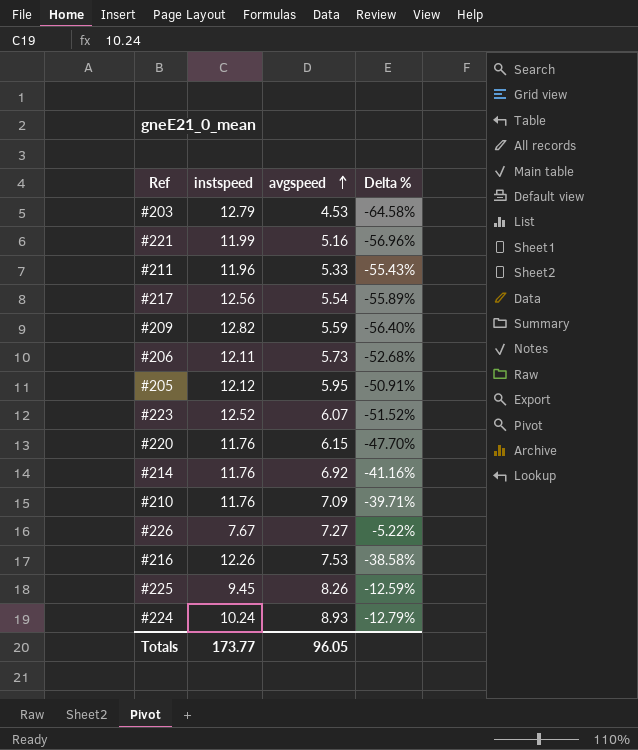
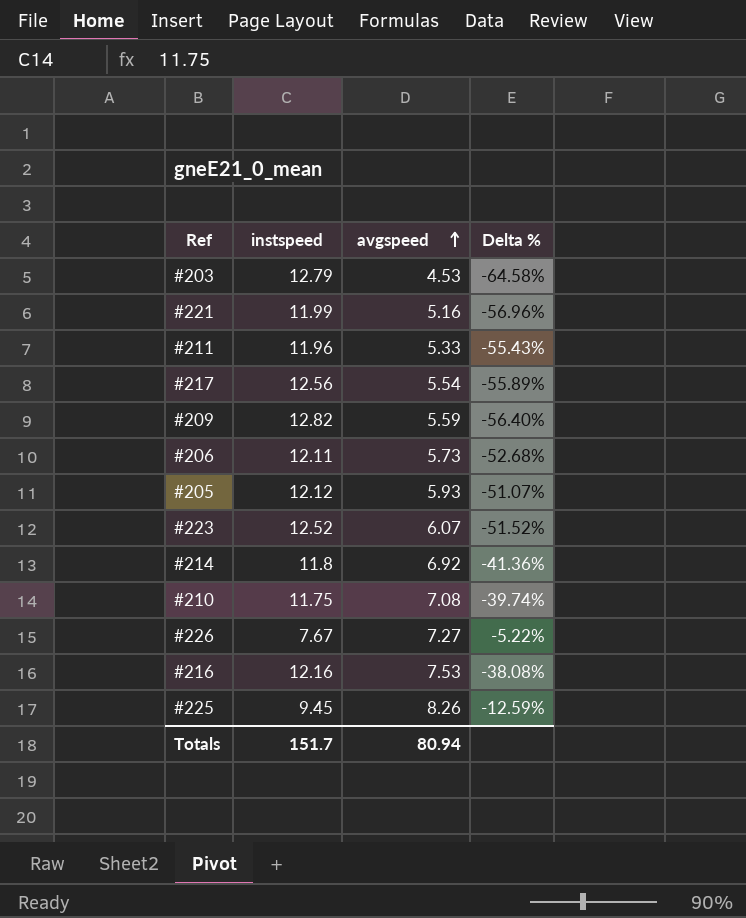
row #220: 11.76 | 6.15 | -47.70% -> none
row #224: 10.24 | 8.93 | -12.79% -> none
#205 | avgspeed: 5.95 -> 5.93
#205 | Delta %: -50.91% -> -51.07%
#214 | instspeed: 11.76 -> 11.8
#214 | Delta %: -41.16% -> -41.36%
#210 | instspeed: 11.76 -> 11.75
#210 | avgspeed: 7.09 -> 7.08
#210 | Delta %: -39.71% -> -39.74%
#216 | instspeed: 12.26 -> 12.16
#216 | Delta %: -38.58% -> -38.08%
Totals | instspeed: 173.77 -> 151.7
Totals | avgspeed: 96.05 -> 80.94

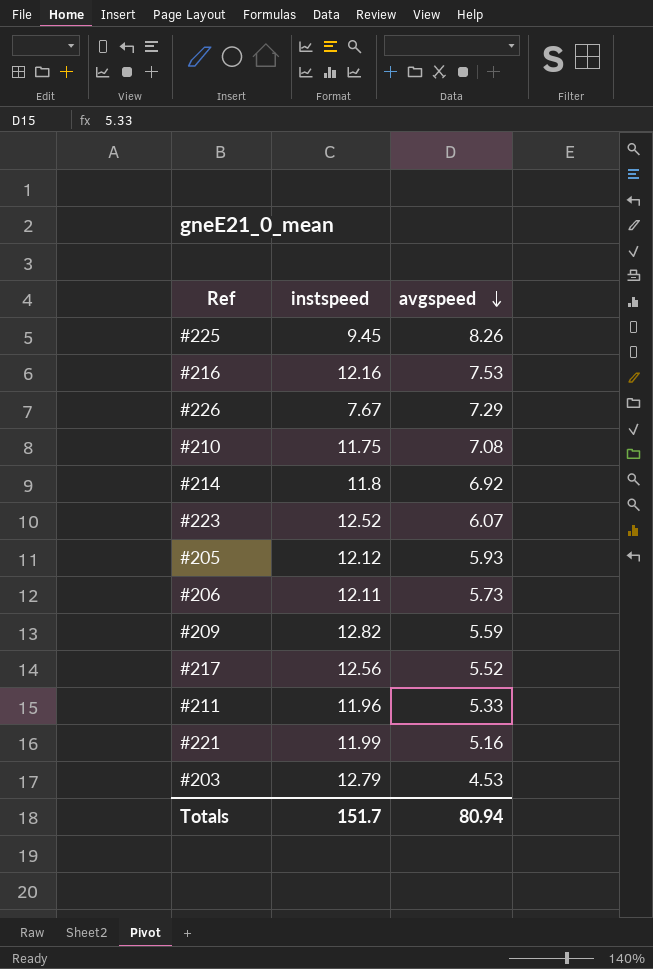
row order: avgspeed ascending -> avgspeed descending
column Delta % | formula: ([avgspeed] - [instspeed]) / [instspeed] -> none
#226 | avgspeed: 7.27 -> 7.29
#217 | avgspeed: 5.54 -> 5.52

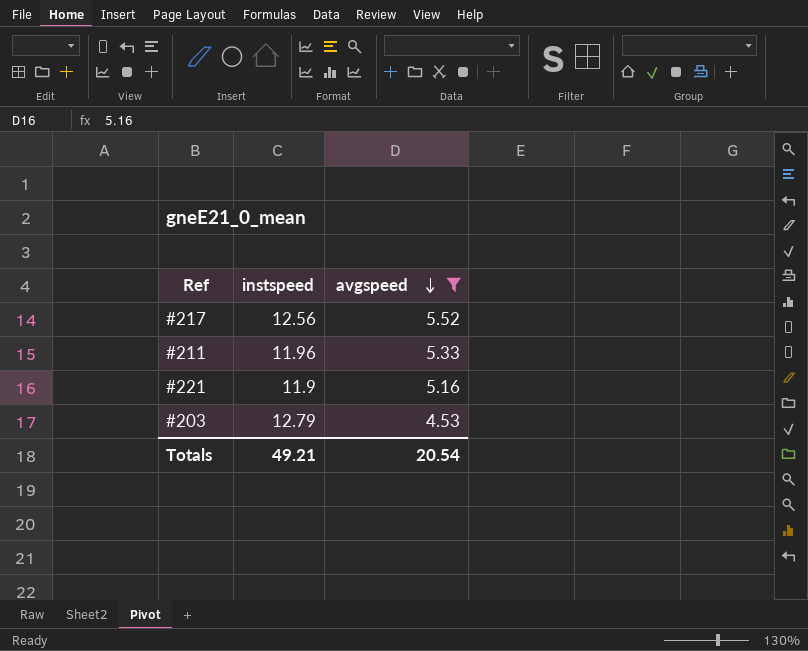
filter: none -> avgspeed <= 5.52
#221 | instspeed: 11.99 -> 11.9
Totals | instspeed: 151.7 -> 49.21
Totals | avgspeed: 80.94 -> 20.54

